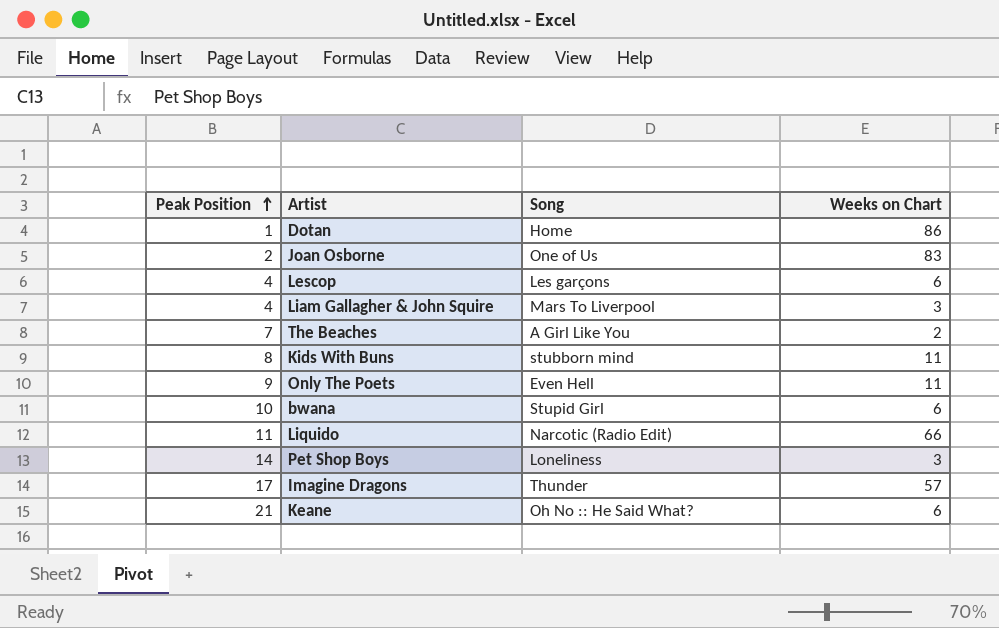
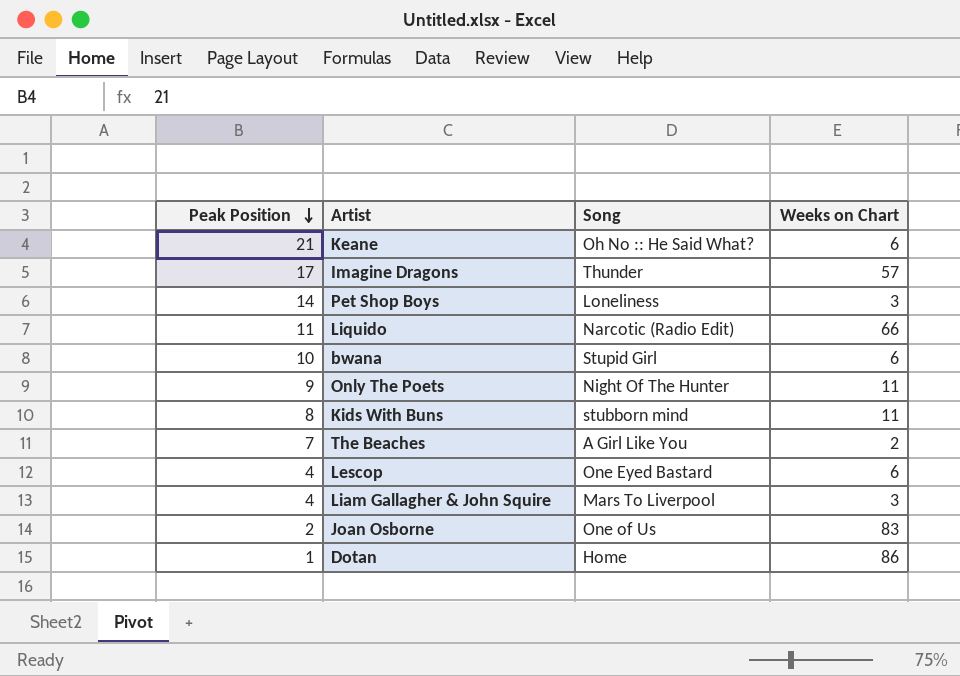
row order: Peak Position ascending -> Peak Position descending
Only The Poets | Song: Even Hell -> Night Of The Hunter
Lescop | Song: Les garçons -> One Eyed Bastard

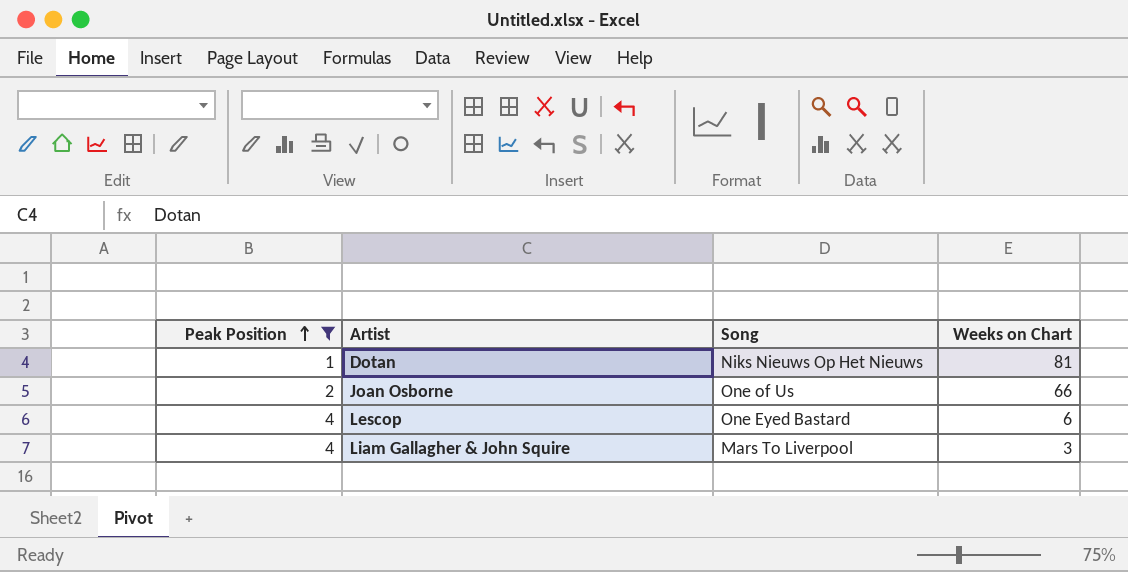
filter: none -> Peak Position <= 4
row order: Peak Position descending -> Peak Position ascending
Dotan | Song: Home -> Niks Nieuws Op Het Nieuws
Dotan | Weeks on Chart: 86 -> 81
Joan Osborne | Weeks on Chart: 83 -> 66

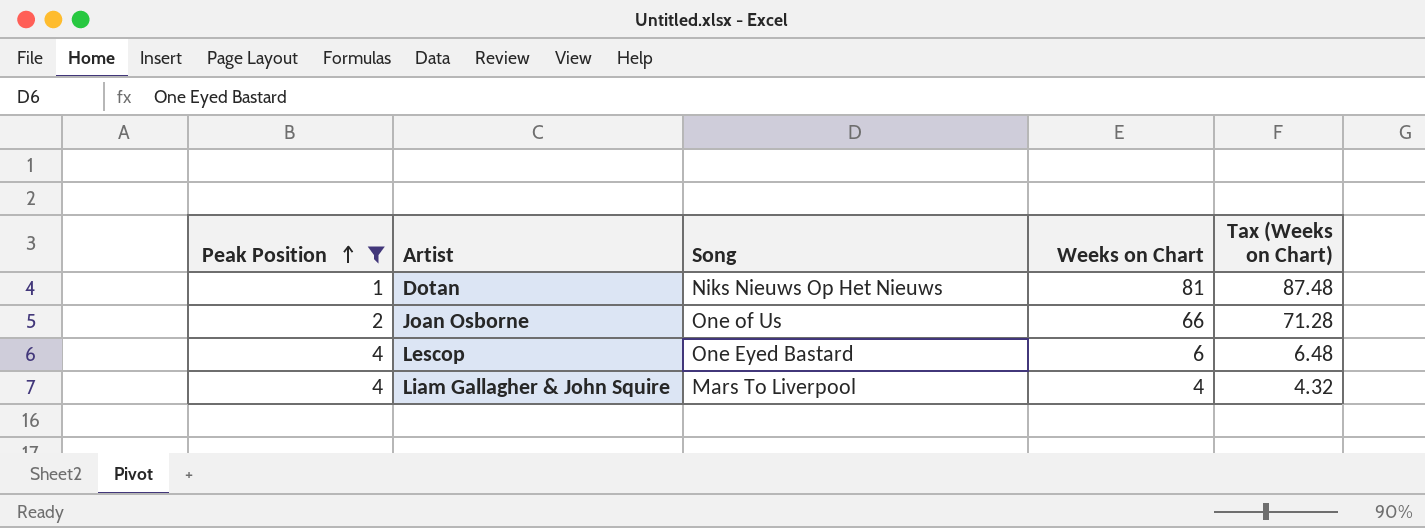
column Tax (Weeks on Chart) | formula: none -> [Weeks on Chart] * 1.08
Liam Gallagher & John Squire | Weeks on Chart: 3 -> 4

